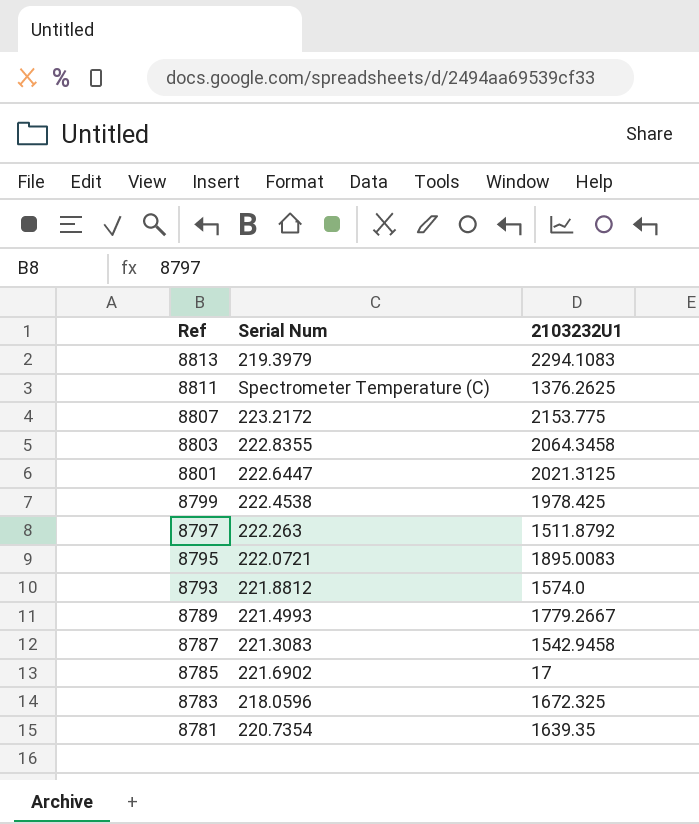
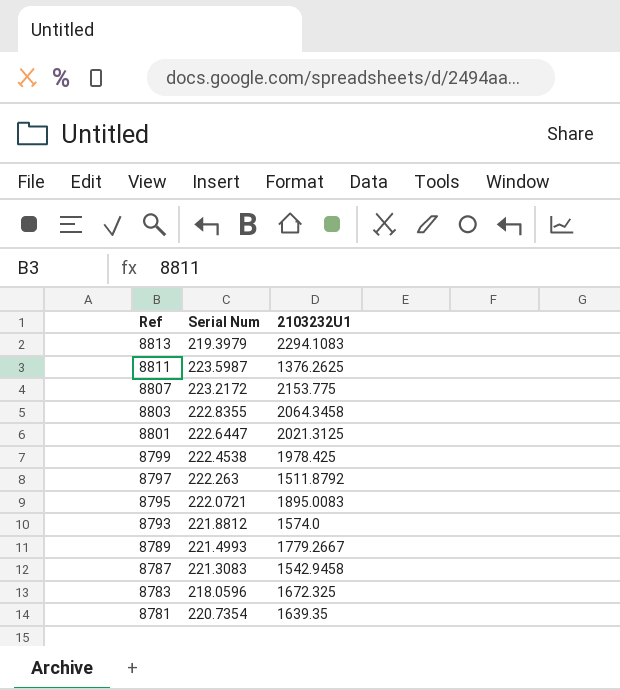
row 8785: 221.6902 | 17 -> none
8811 | Serial Num: Spectrometer Temperature (C) -> 223.5987

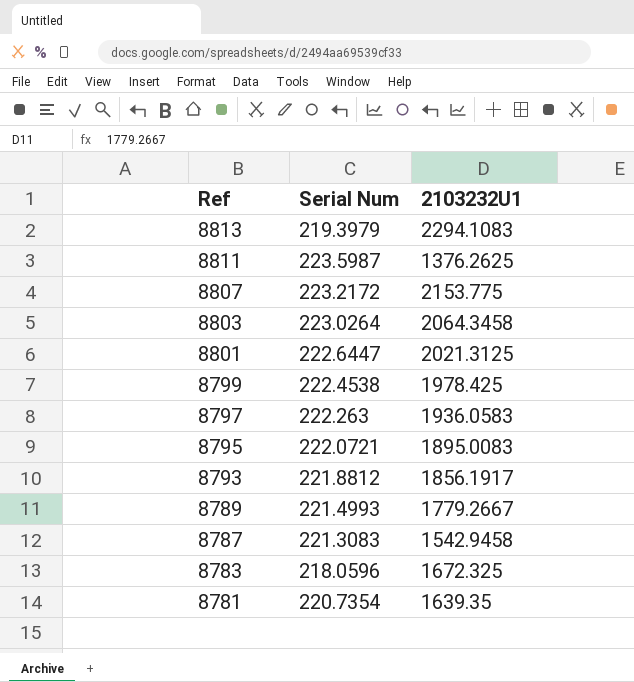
8803 | Serial Num: 222.8355 -> 223.0264
8797 | 2103232U1: 1511.8792 -> 1936.0583
8793 | 2103232U1: 1574.0 -> 1856.1917

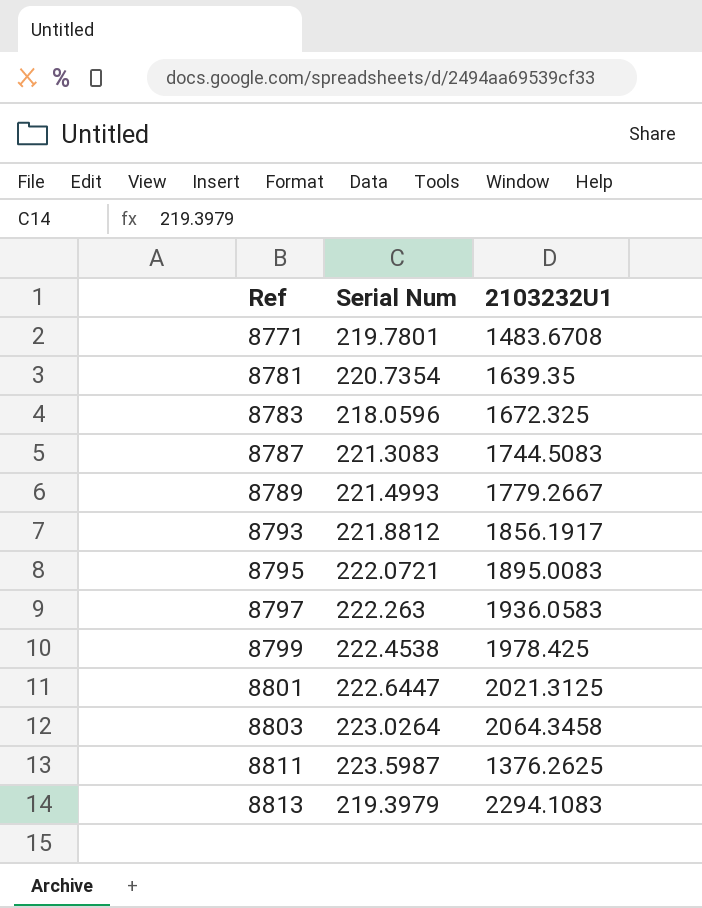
row order: Ref descending -> Ref ascending
row 8807: 223.2172 | 2153.775 -> none
row 8771: none -> 219.7801 | 1483.6708
8787 | 2103232U1: 1542.9458 -> 1744.5083

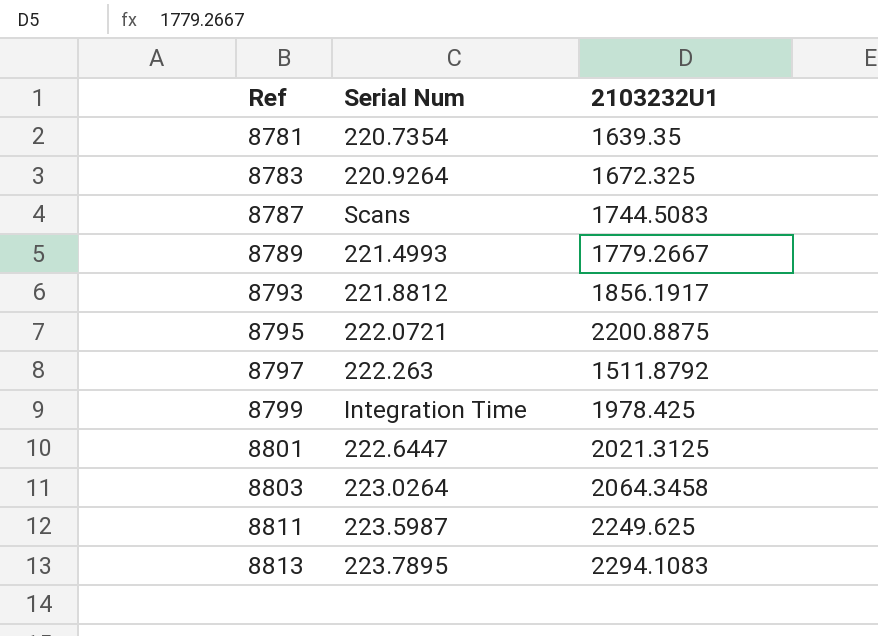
row 8771: 219.7801 | 1483.6708 -> none
8783 | Serial Num: 218.0596 -> 220.9264
8787 | Serial Num: 221.3083 -> Scans
8795 | 2103232U1: 1895.0083 -> 2200.8875
8797 | 2103232U1: 1936.0583 -> 1511.8792
8799 | Serial Num: 222.4538 -> Integration Time
8811 | 2103232U1: 1376.2625 -> 2249.625
8813 | Serial Num: 219.3979 -> 223.7895

